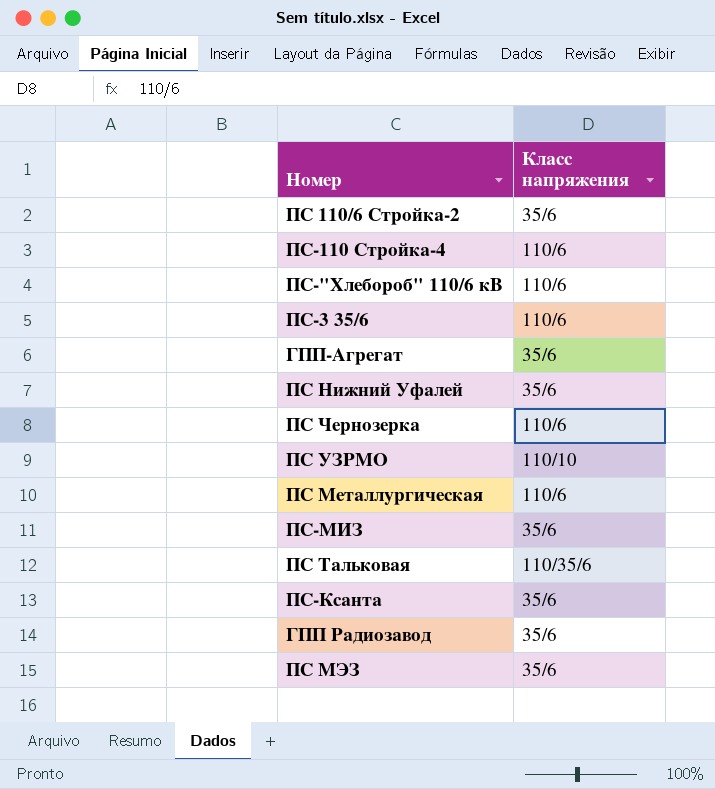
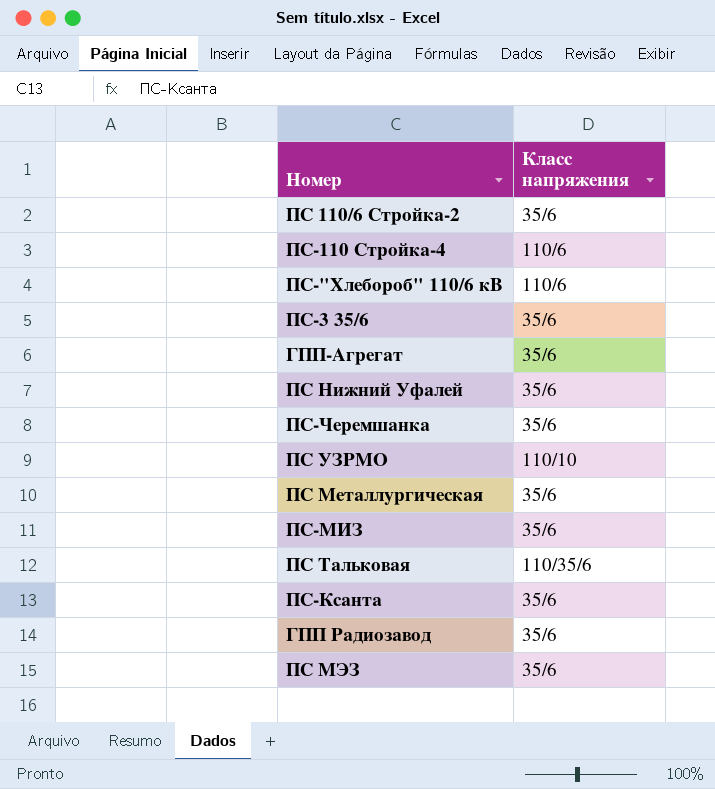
row ПС Чернозерка: 110/6 -> none
ПС-3 35/6 | Класс напряжения: 110/6 -> 35/6
row ПС-Черемшанка: none -> 35/6
ПС Металлургическая | Класс напряжения: 110/6 -> 35/6

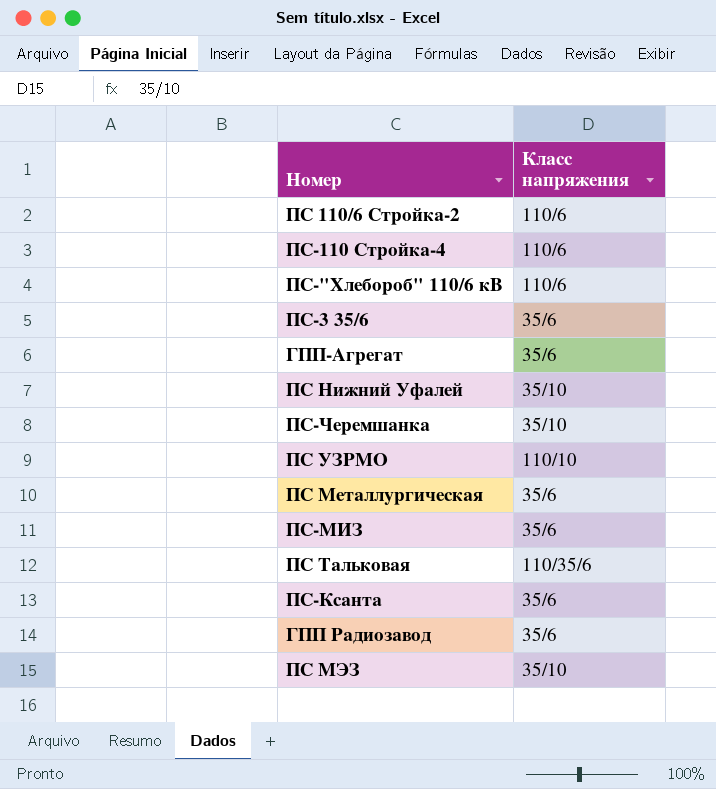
ПС 110/6 Стройка-2 | Класс напряжения: 35/6 -> 110/6
ПС Нижний Уфалей | Класс напряжения: 35/6 -> 35/10
ПС-Черемшанка | Класс напряжения: 35/6 -> 35/10
ПС МЭЗ | Класс напряжения: 35/6 -> 35/10

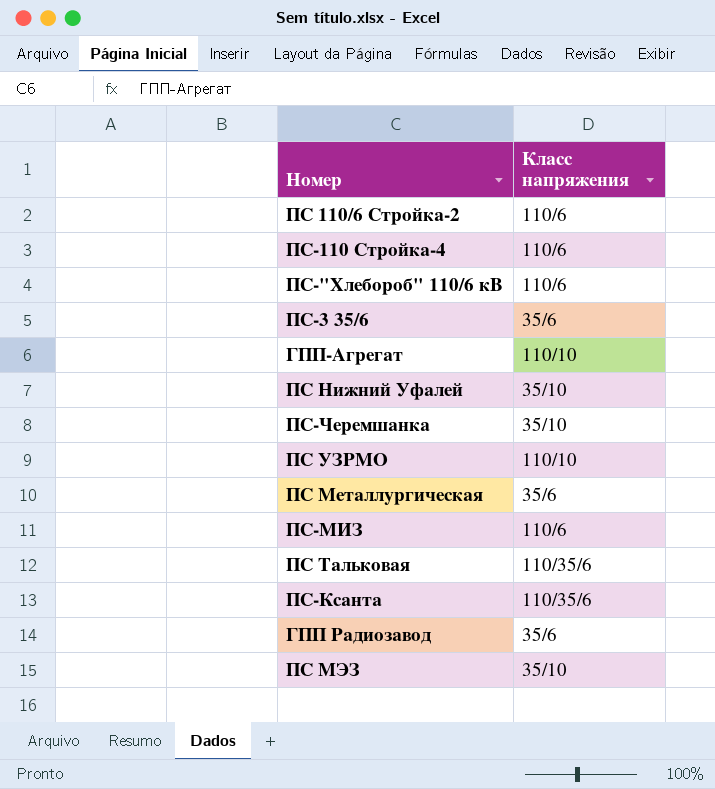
ГПП-Агрегат | Класс напряжения: 35/6 -> 110/10
ПС-МИЗ | Класс напряжения: 35/6 -> 110/6
ПС-Ксанта | Класс напряжения: 35/6 -> 110/35/6

